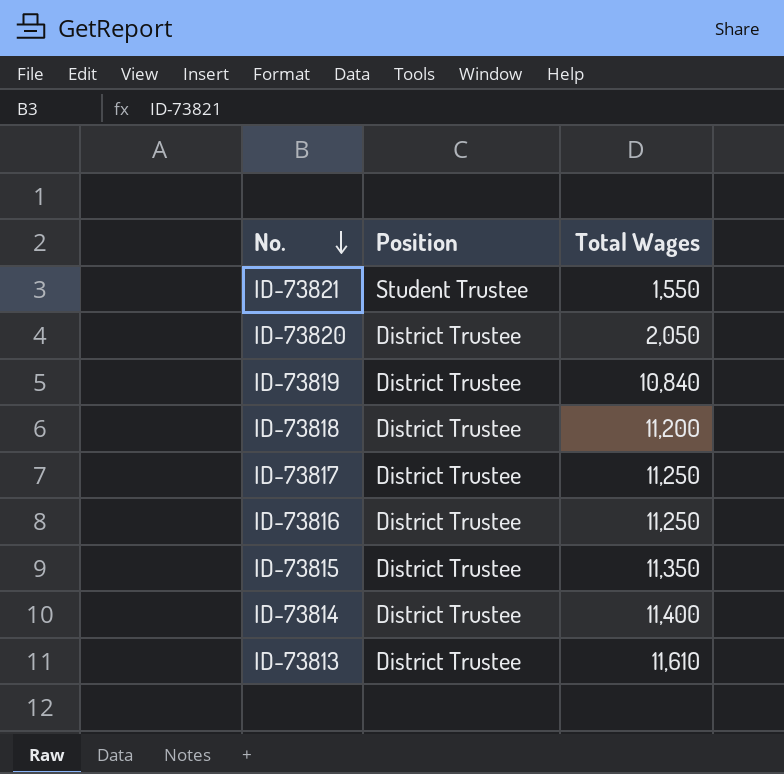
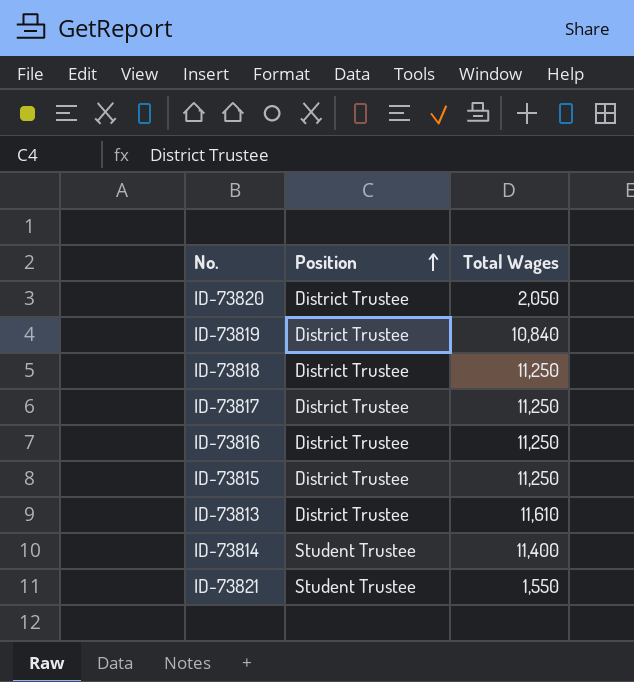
row order: No. descending -> Position ascending
ID-73818 | Total Wages: 11,200 -> 11,250
ID-73815 | Total Wages: 11,350 -> 11,250
ID-73814 | Position: District Trustee -> Student Trustee

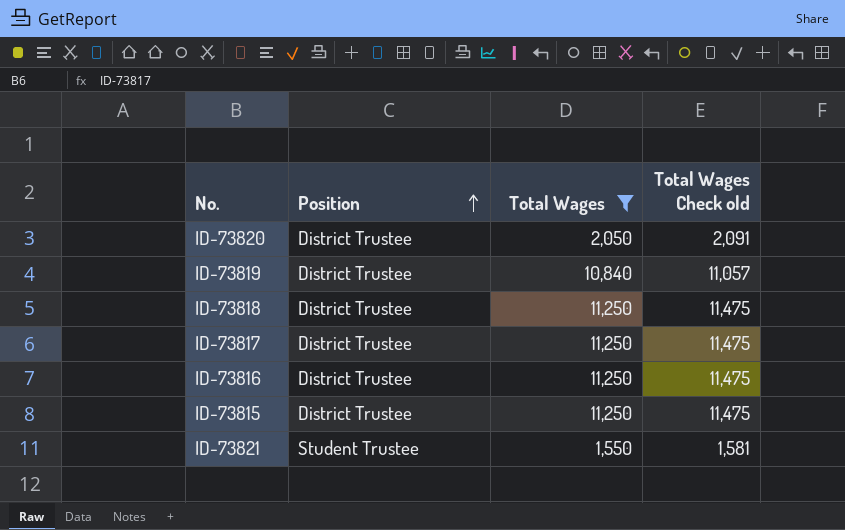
filter: none -> Total Wages <= 11,250
column Total Wages Check old | formula: none -> [Total Wages] * 1.02

